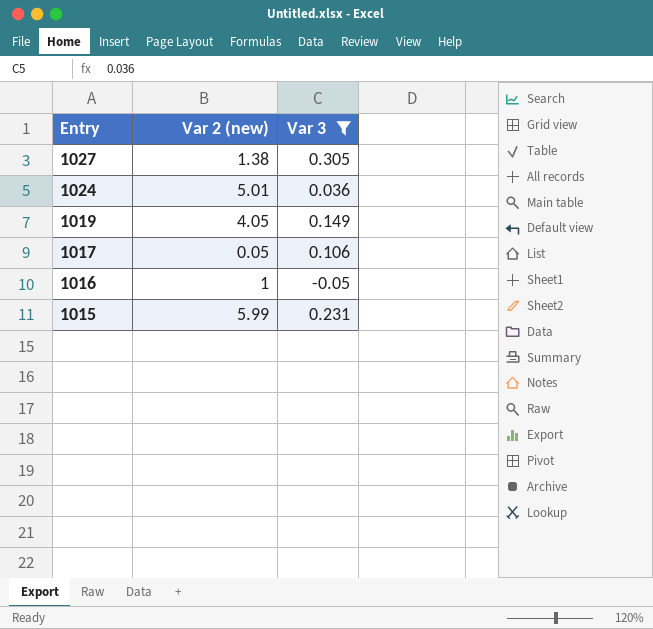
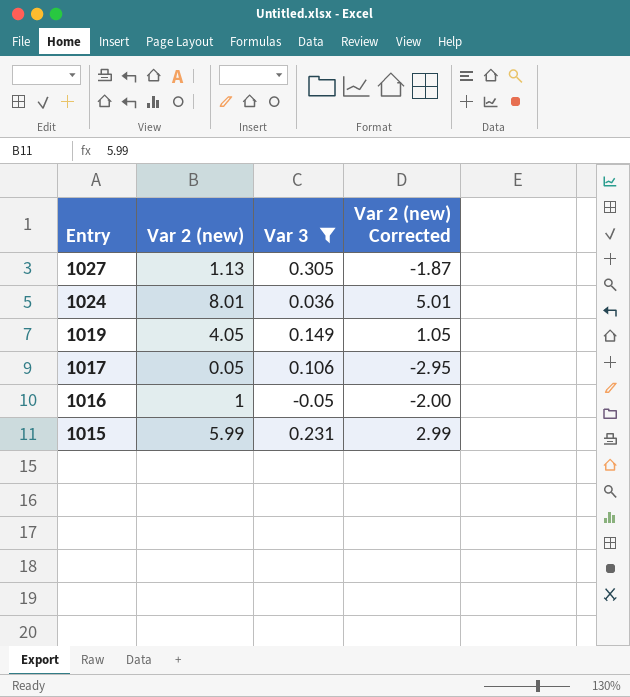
column Var 2 (new) Corrected | formula: none -> [Var 2 (new)] - 3
1027 | Var 2 (new): 1.38 -> 1.13
1024 | Var 2 (new): 5.01 -> 8.01

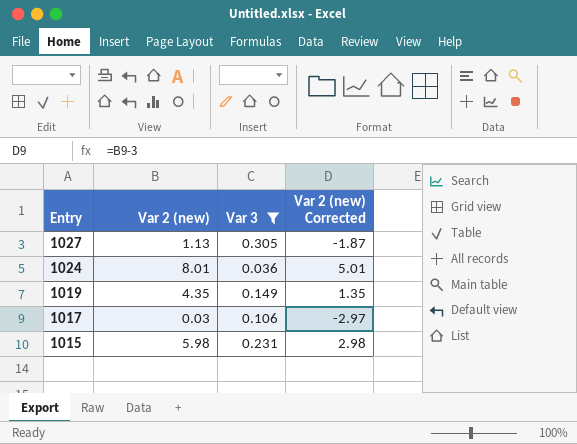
row 1016: 1 | -0.05 | -2.00 -> none
1019 | Var 2 (new): 4.05 -> 4.35
1019 | Var 2 (new) Corrected: 1.05 -> 1.35
1017 | Var 2 (new): 0.05 -> 0.03
1017 | Var 2 (new) Corrected: -2.95 -> -2.97
1015 | Var 2 (new): 5.99 -> 5.98
1015 | Var 2 (new) Corrected: 2.99 -> 2.98

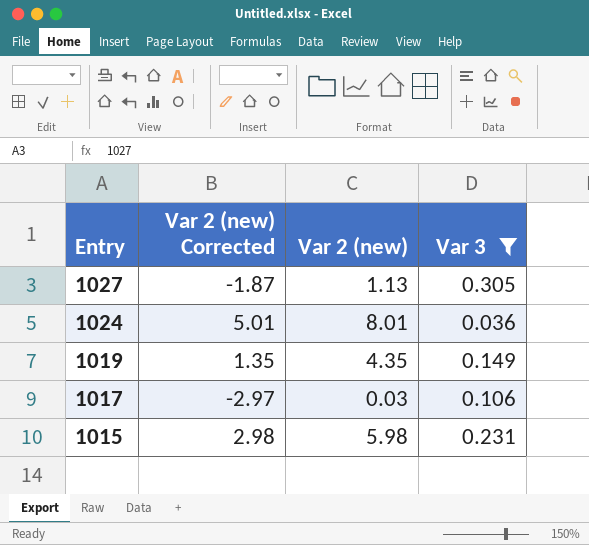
column Var 2 (new) Corrected | position: 4 -> 2

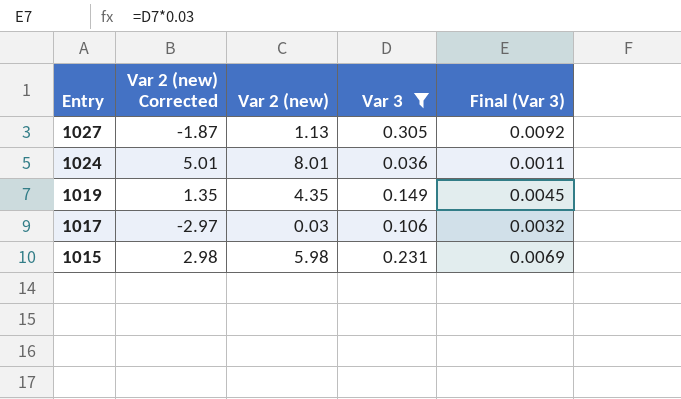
column Final (Var 3) | formula: none -> [Var 3] * 0.03

